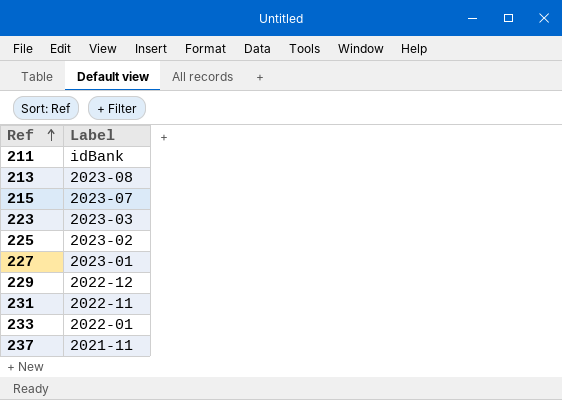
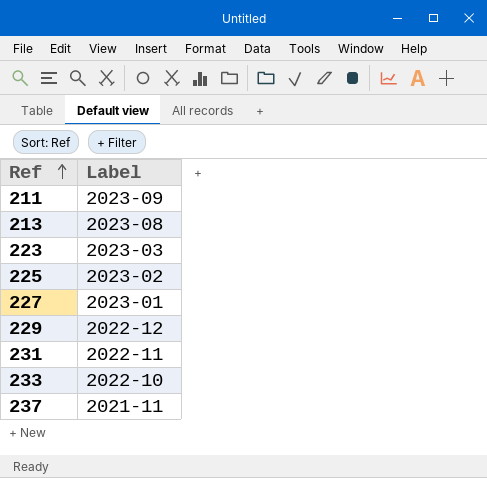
row 215: 2023-07 -> none
211 | Label: idBank -> 2023-09
233 | Label: 2022-01 -> 2022-10

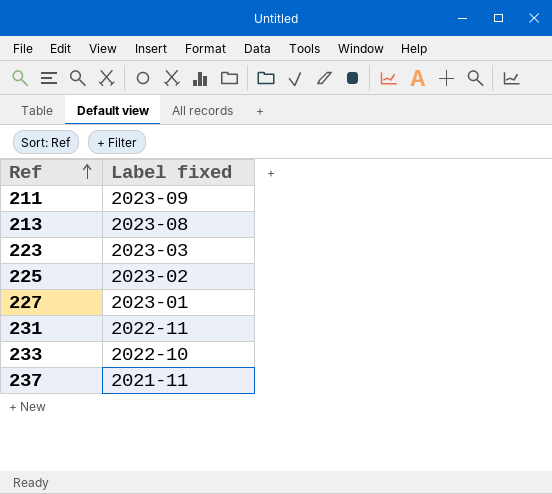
column name: Label -> Label fixed
row 229: 2022-12 -> none

